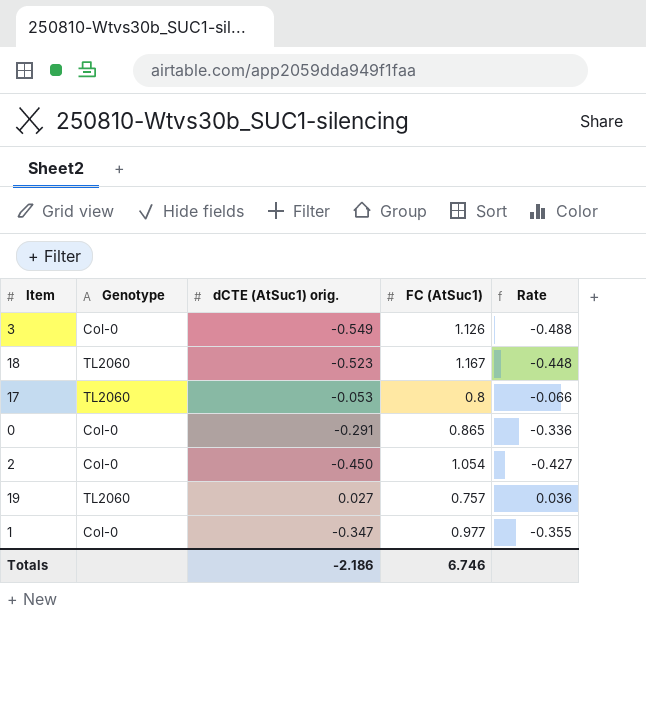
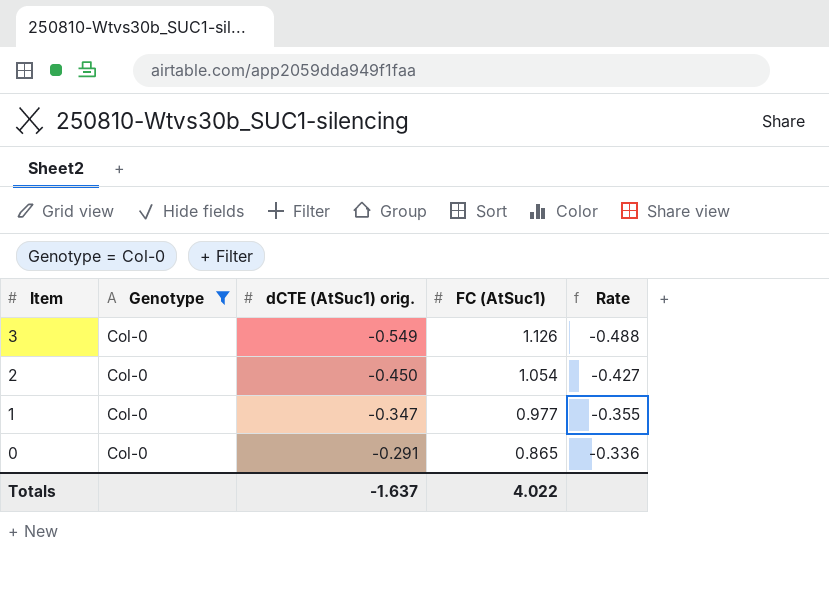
filter: none -> Genotype = Col-0
row order: none -> Item descending
Totals | dCTE (AtSuc1) orig.: -2.186 -> -1.637
Totals | FC (AtSuc1): 6.746 -> 4.022

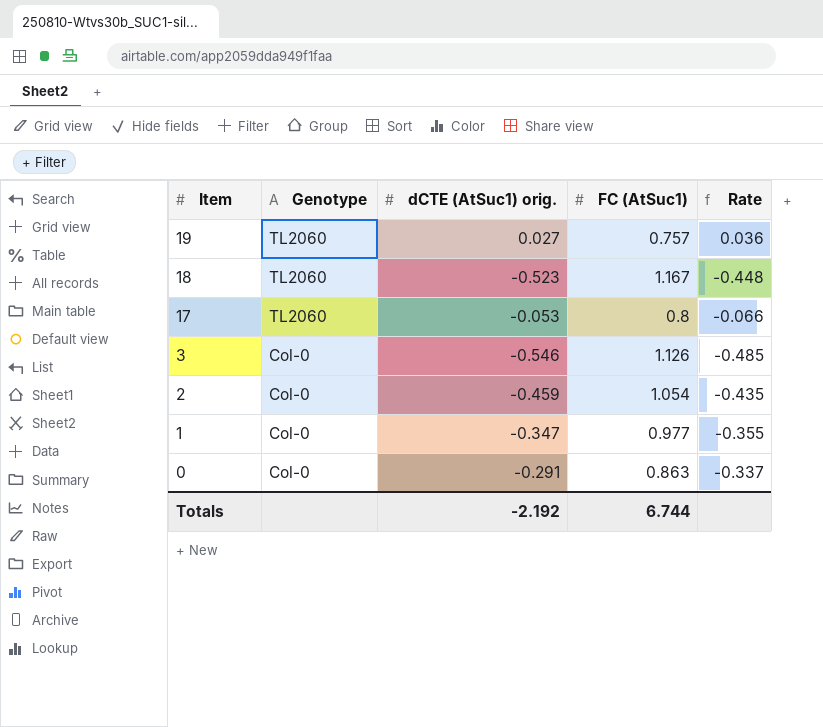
filter: Genotype = Col-0 -> none
3 | dCTE (AtSuc1) orig.: -0.549 -> -0.546
3 | Rate: -0.488 -> -0.485
2 | dCTE (AtSuc1) orig.: -0.450 -> -0.459
2 | Rate: -0.427 -> -0.435
0 | FC (AtSuc1): 0.865 -> 0.863
0 | Rate: -0.336 -> -0.337
Totals | dCTE (AtSuc1) orig.: -1.637 -> -2.192
Totals | FC (AtSuc1): 4.022 -> 6.744

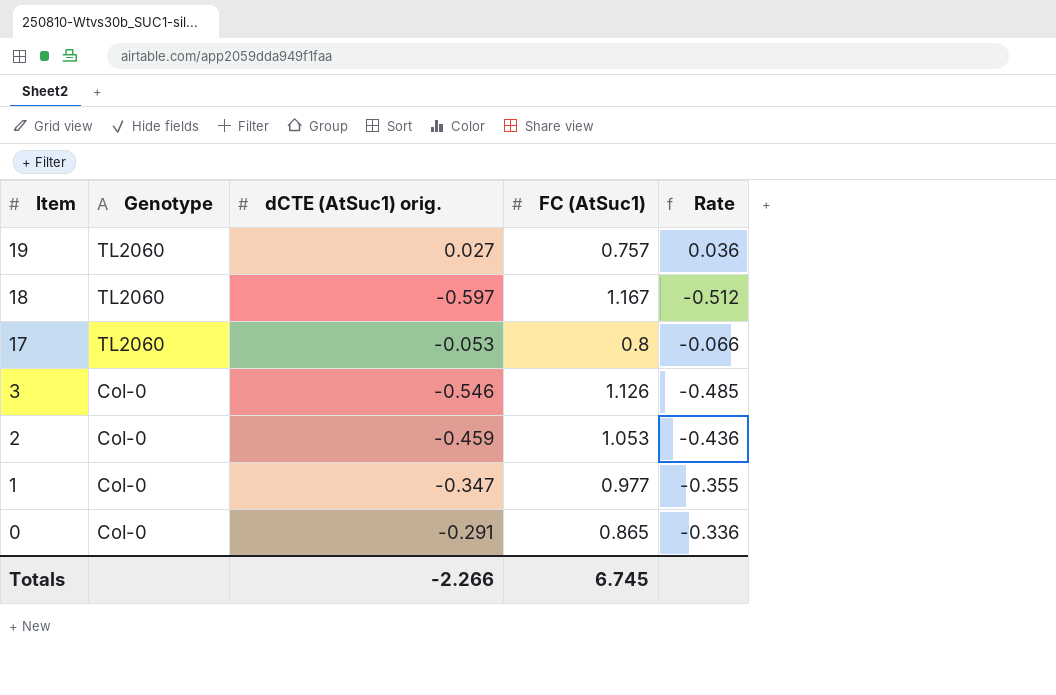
18 | dCTE (AtSuc1) orig.: -0.523 -> -0.597
18 | Rate: -0.448 -> -0.512
2 | FC (AtSuc1): 1.054 -> 1.053
2 | Rate: -0.435 -> -0.436
0 | FC (AtSuc1): 0.863 -> 0.865
0 | Rate: -0.337 -> -0.336
Totals | dCTE (AtSuc1) orig.: -2.192 -> -2.266
Totals | FC (AtSuc1): 6.744 -> 6.745

